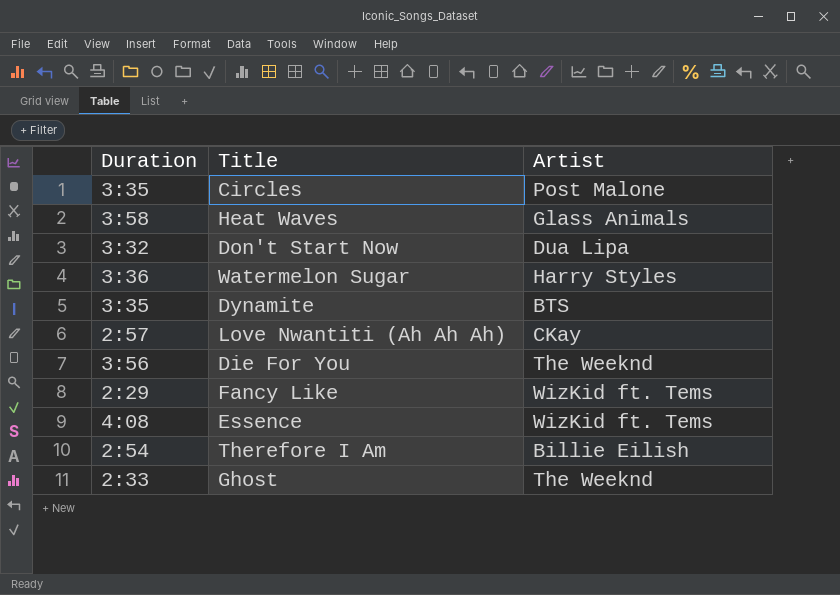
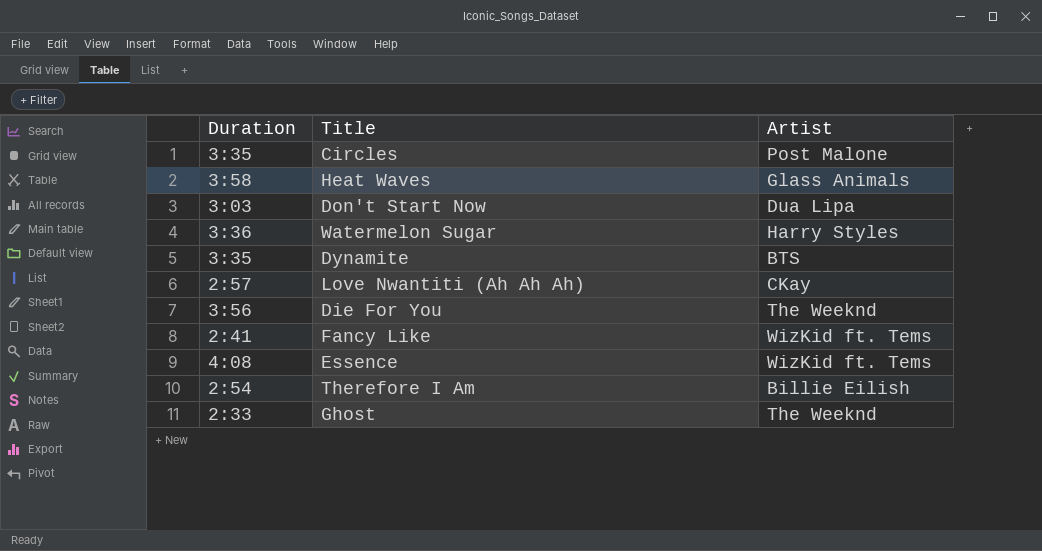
Don't Start Now | Duration: 3:32 -> 3:03
Fancy Like | Duration: 2:29 -> 2:41

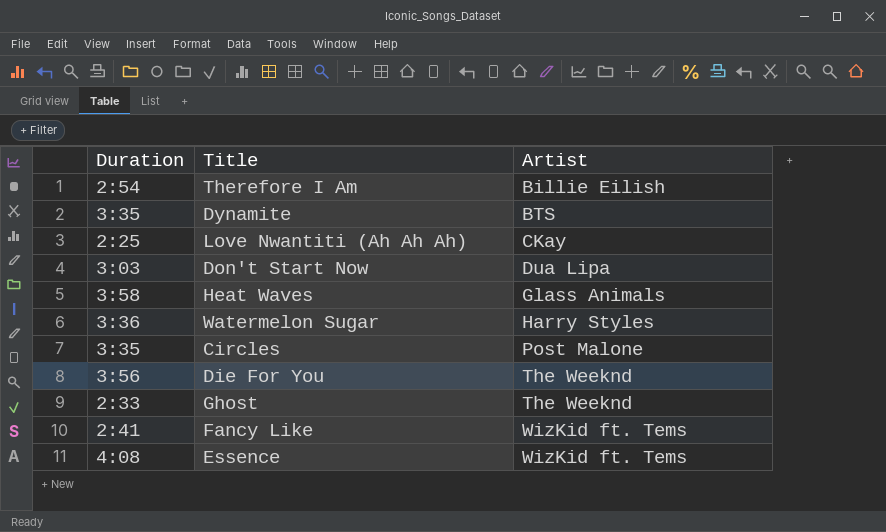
row order: none -> Artist ascending
Love Nwantiti (Ah Ah Ah) | Duration: 2:57 -> 2:25

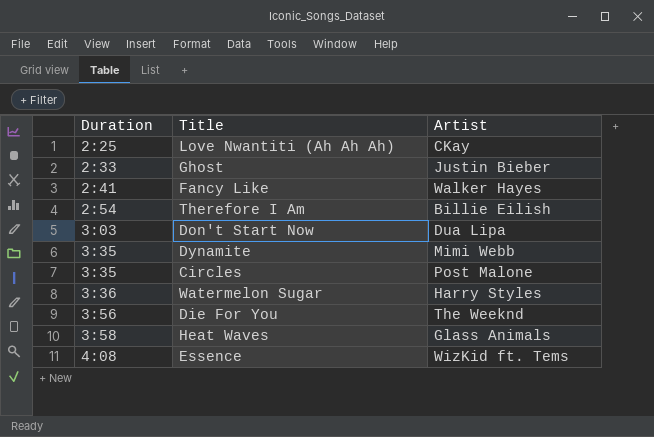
row order: Artist ascending -> Duration ascending
Ghost | Artist: The Weeknd -> Justin Bieber
Fancy Like | Artist: WizKid ft. Tems -> Walker Hayes
Dynamite | Artist: BTS -> Mimi Webb

